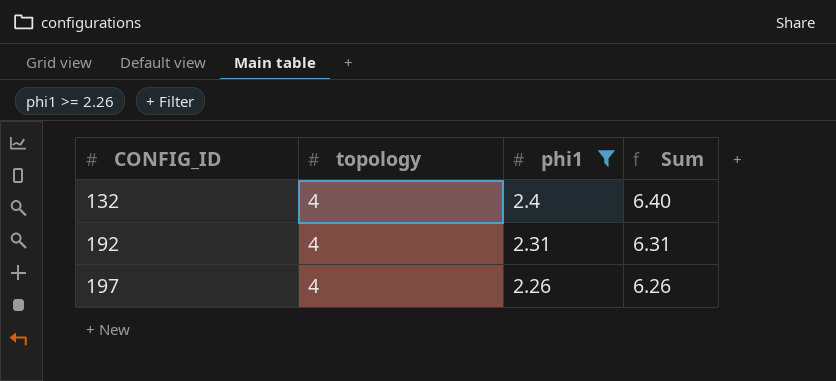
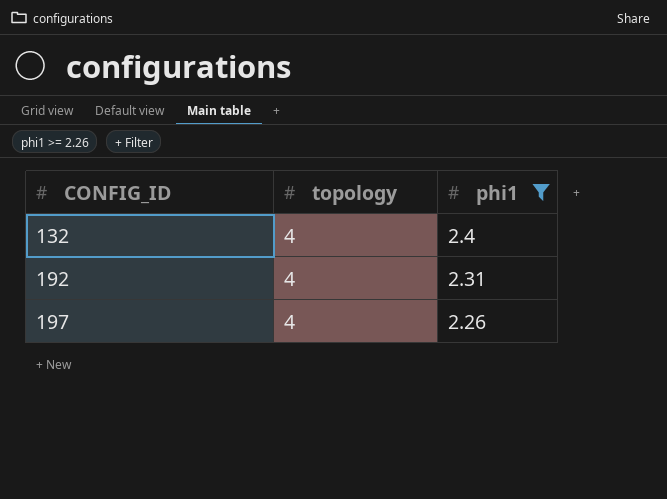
column Sum | formula: [topology] + [phi1] -> none

